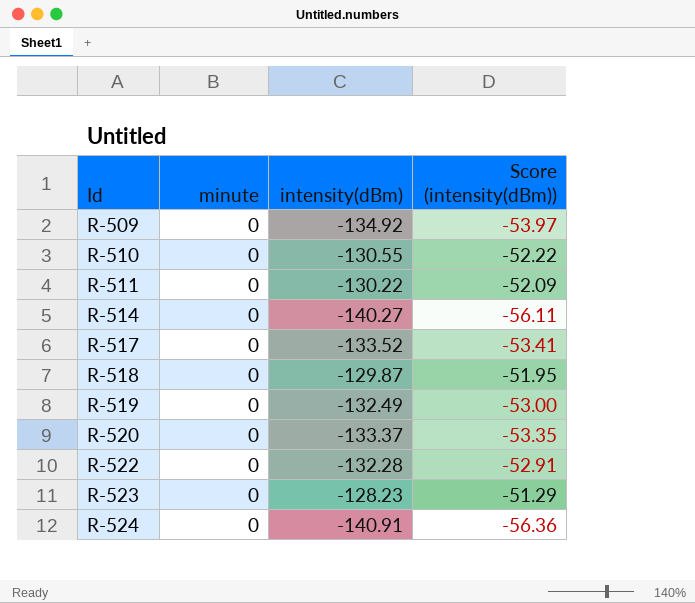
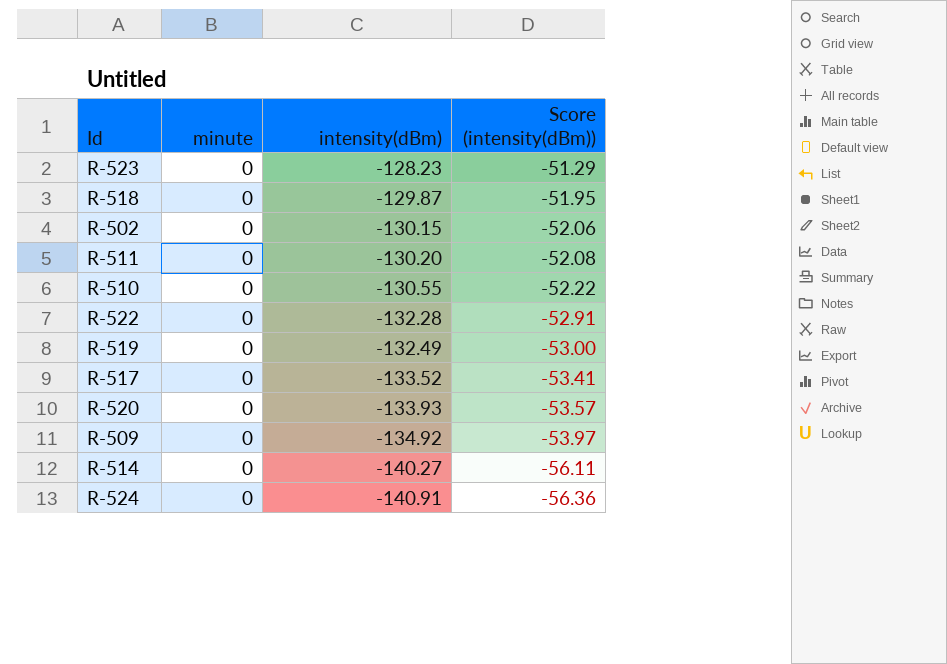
row order: Id ascending -> intensity(dBm) descending
row R-502: none -> 0 | -130.15 | -52.06
R-511 | intensity(dBm): -130.22 -> -130.20
R-511 | Score (intensity(dBm)): -52.09 -> -52.08
R-520 | intensity(dBm): -133.37 -> -133.93
R-520 | Score (intensity(dBm)): -53.35 -> -53.57

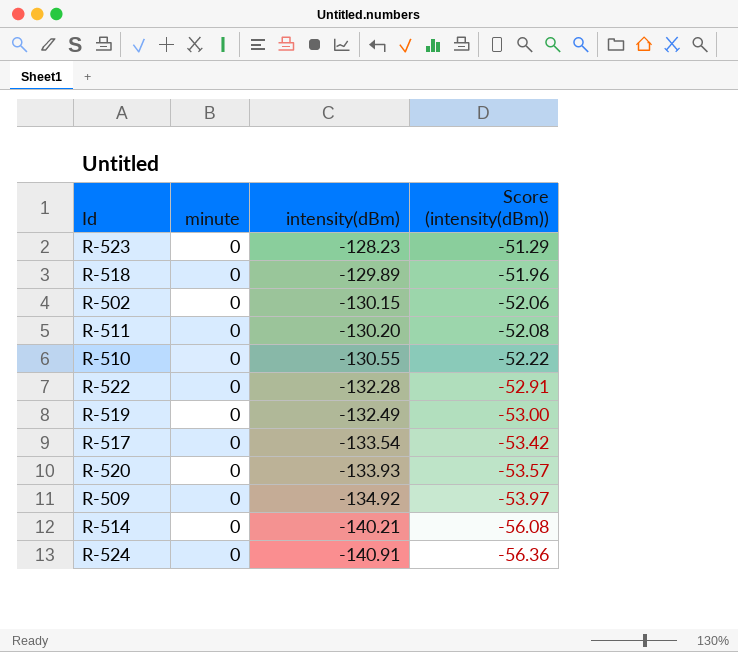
R-518 | intensity(dBm): -129.87 -> -129.89
R-518 | Score (intensity(dBm)): -51.95 -> -51.96
R-517 | intensity(dBm): -133.52 -> -133.54
R-517 | Score (intensity(dBm)): -53.41 -> -53.42
R-514 | intensity(dBm): -140.27 -> -140.21
R-514 | Score (intensity(dBm)): -56.11 -> -56.08

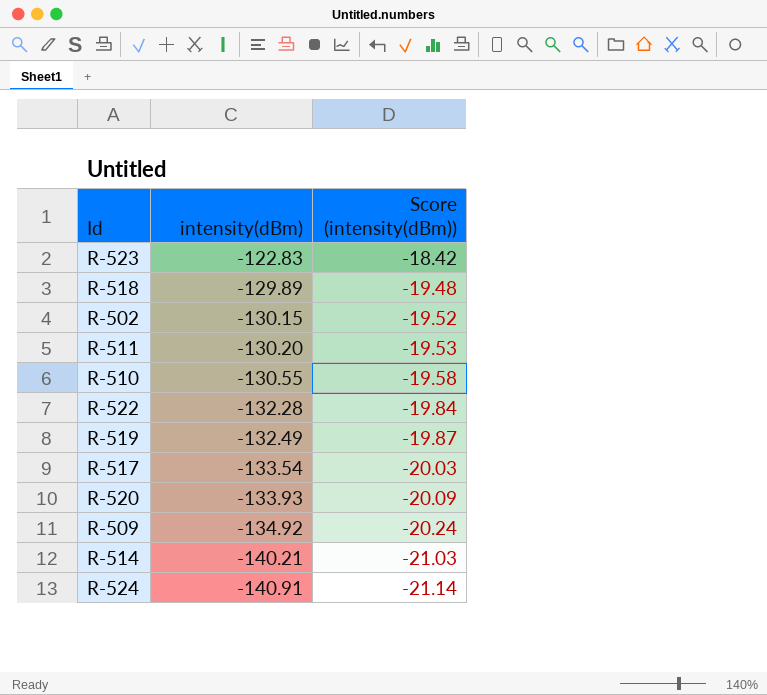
column minute | position: 2 -> none
column Score (intensity(dBm)) | formula: [intensity(dBm)] * 0.4 -> [intensity(dBm)] * 0.15
R-523 | intensity(dBm): -128.23 -> -122.83

